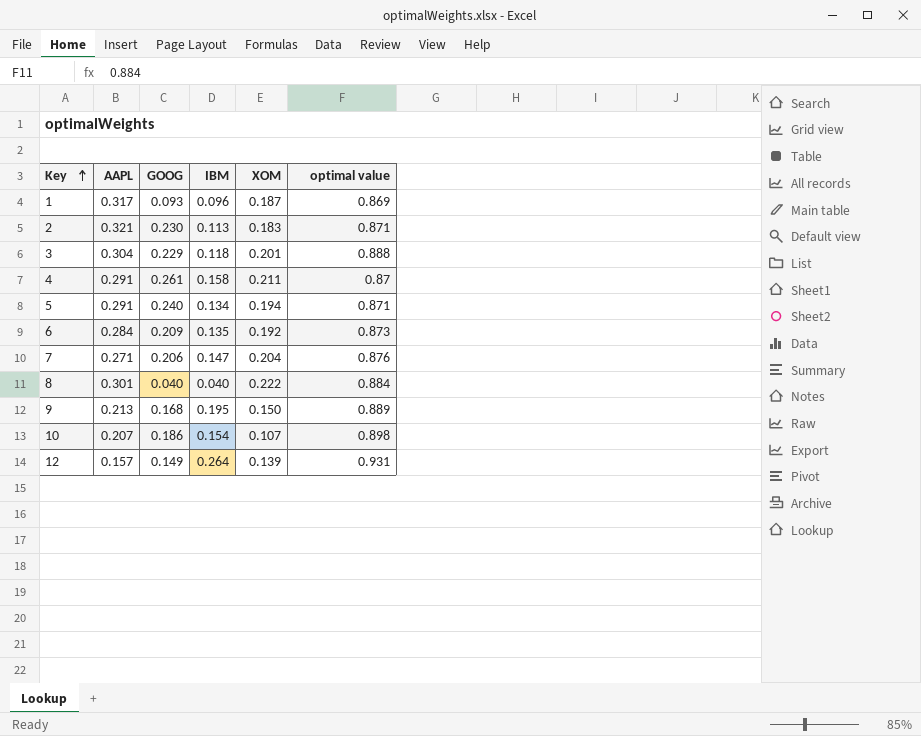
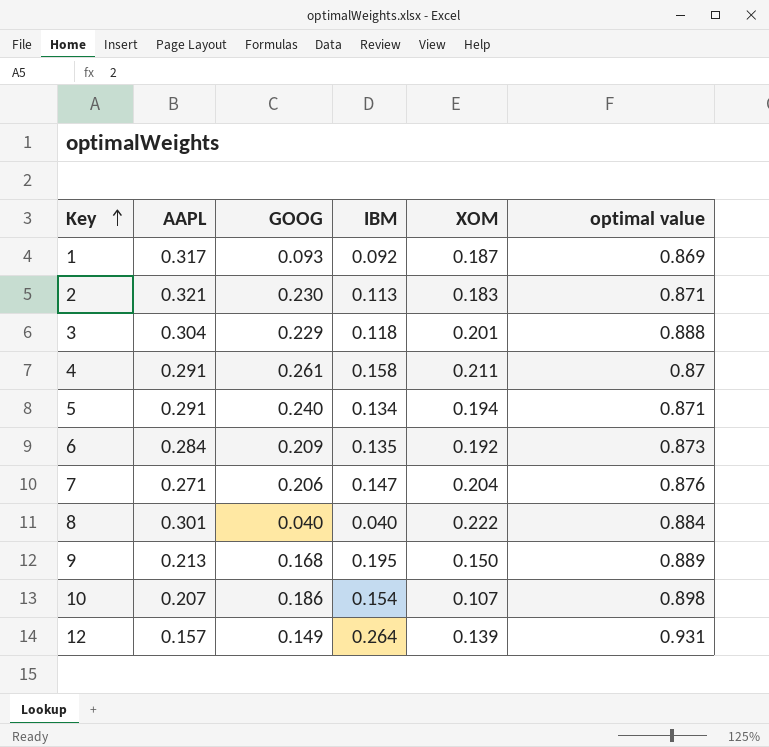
1 | IBM: 0.096 -> 0.092

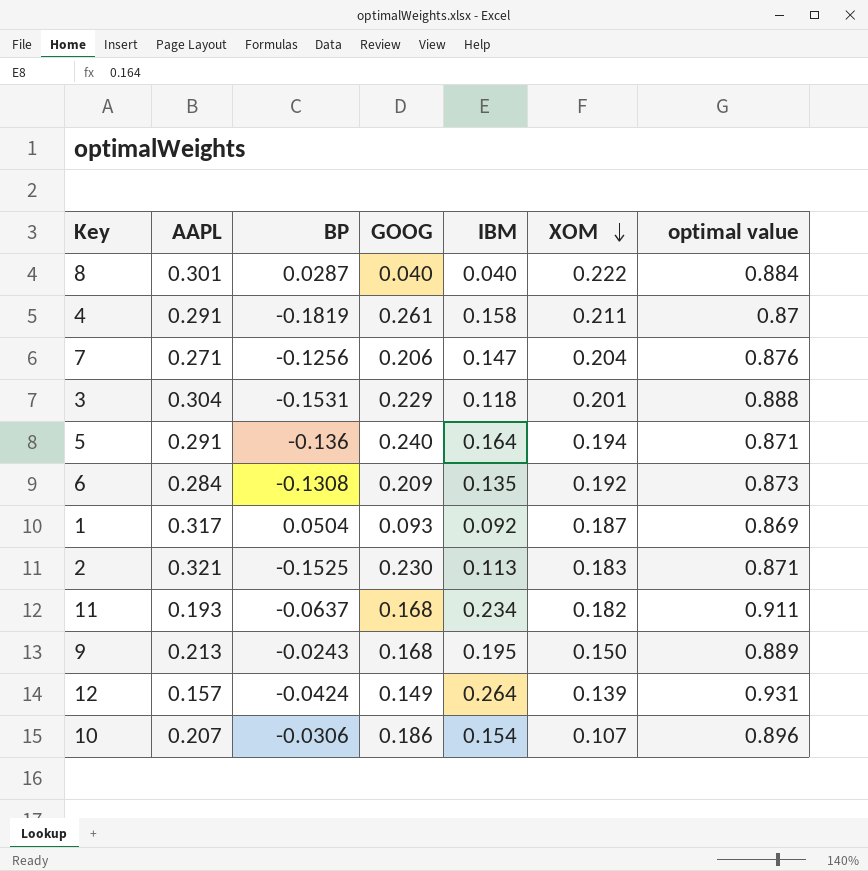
row order: Key ascending -> XOM descending
column BP | position: none -> 3
5 | IBM: 0.134 -> 0.164
row 11: none -> 0.193 | -0.0637 | 0.168 | 0.234 | 0.182 | 0.911
10 | optimal value: 0.898 -> 0.896

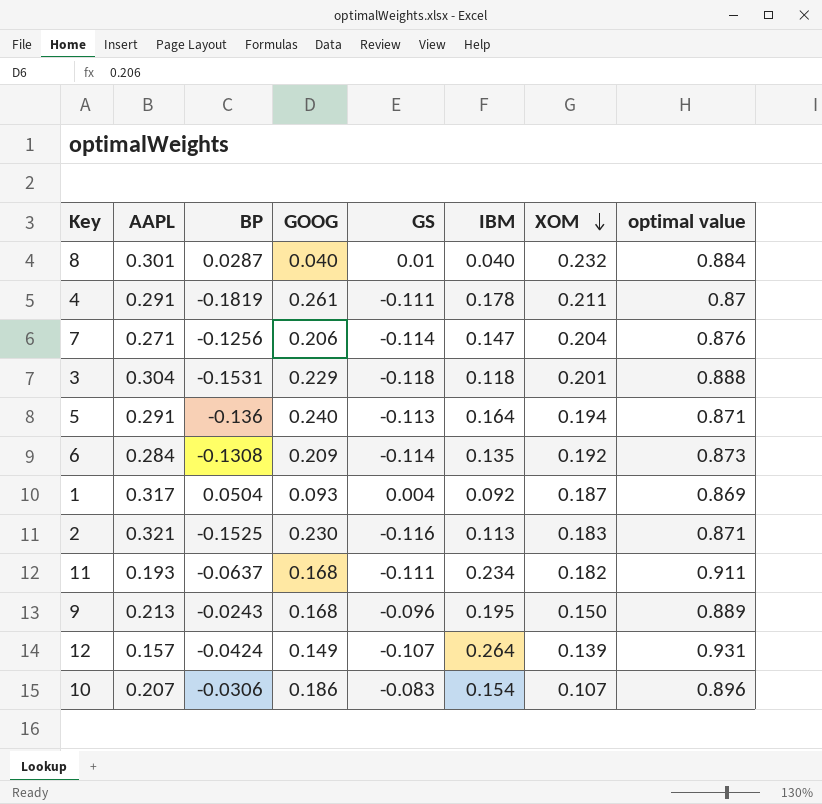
column GS | position: none -> 5
8 | XOM: 0.222 -> 0.232
4 | IBM: 0.158 -> 0.178

